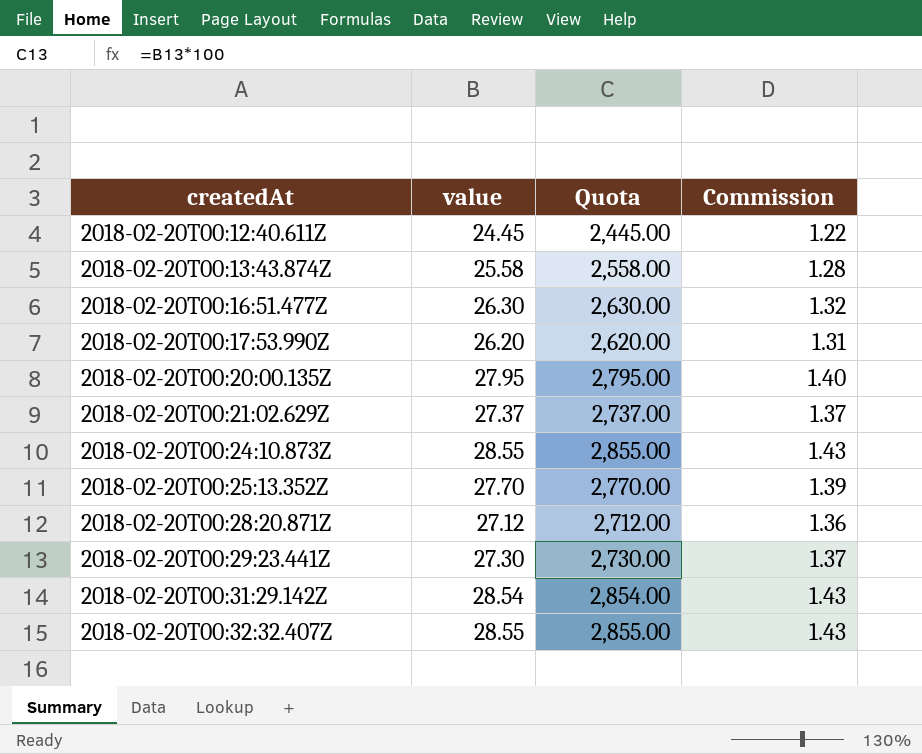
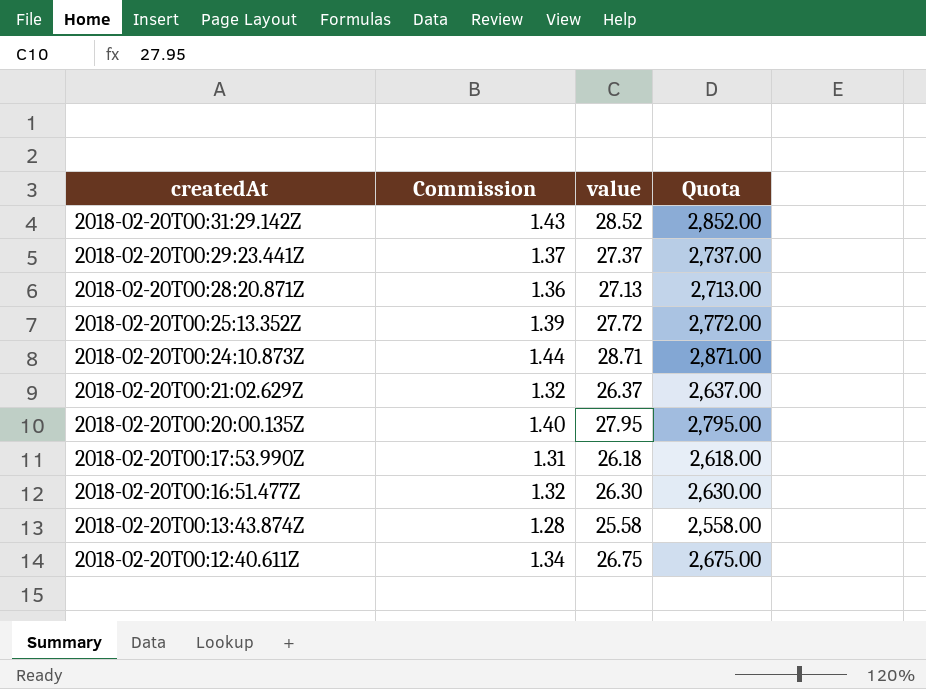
row order: createdAt ascending -> createdAt descending
column Commission | position: 4 -> 2
row 2018-02-20T00:32:32.407Z: 28.55 | 2,855.00 | 1.43 -> none
2018-02-20T00:31:29.142Z | value: 28.54 -> 28.52
2018-02-20T00:31:29.142Z | Quota: 2,854.00 -> 2,852.00
2018-02-20T00:29:23.441Z | value: 27.30 -> 27.37
2018-02-20T00:29:23.441Z | Quota: 2,730.00 -> 2,737.00
2018-02-20T00:28:20.871Z | value: 27.12 -> 27.13
2018-02-20T00:28:20.871Z | Quota: 2,712.00 -> 2,713.00
2018-02-20T00:25:13.352Z | value: 27.70 -> 27.72
2018-02-20T00:25:13.352Z | Quota: 2,770.00 -> 2,772.00
2018-02-20T00:24:10.873Z | Commission: 1.43 -> 1.44
2018-02-20T00:24:10.873Z | value: 28.55 -> 28.71
2018-02-20T00:24:10.873Z | Quota: 2,855.00 -> 2,871.00
2018-02-20T00:21:02.629Z | Commission: 1.37 -> 1.32
2018-02-20T00:21:02.629Z | value: 27.37 -> 26.37
2018-02-20T00:21:02.629Z | Quota: 2,737.00 -> 2,637.00
2018-02-20T00:17:53.990Z | value: 26.20 -> 26.18
2018-02-20T00:17:53.990Z | Quota: 2,620.00 -> 2,618.00
2018-02-20T00:12:40.611Z | Commission: 1.22 -> 1.34
2018-02-20T00:12:40.611Z | value: 24.45 -> 26.75
2018-02-20T00:12:40.611Z | Quota: 2,445.00 -> 2,675.00

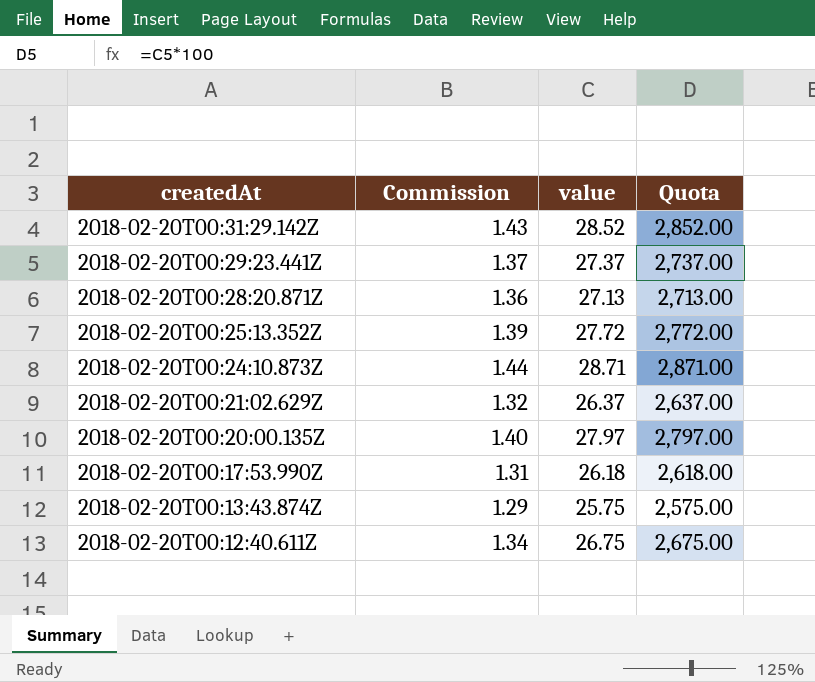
row 2018-02-20T00:16:51.477Z: 1.32 | 26.30 | 2,630.00 -> none
2018-02-20T00:20:00.135Z | value: 27.95 -> 27.97
2018-02-20T00:20:00.135Z | Quota: 2,795.00 -> 2,797.00
2018-02-20T00:13:43.874Z | Commission: 1.28 -> 1.29
2018-02-20T00:13:43.874Z | value: 25.58 -> 25.75
2018-02-20T00:13:43.874Z | Quota: 2,558.00 -> 2,575.00

